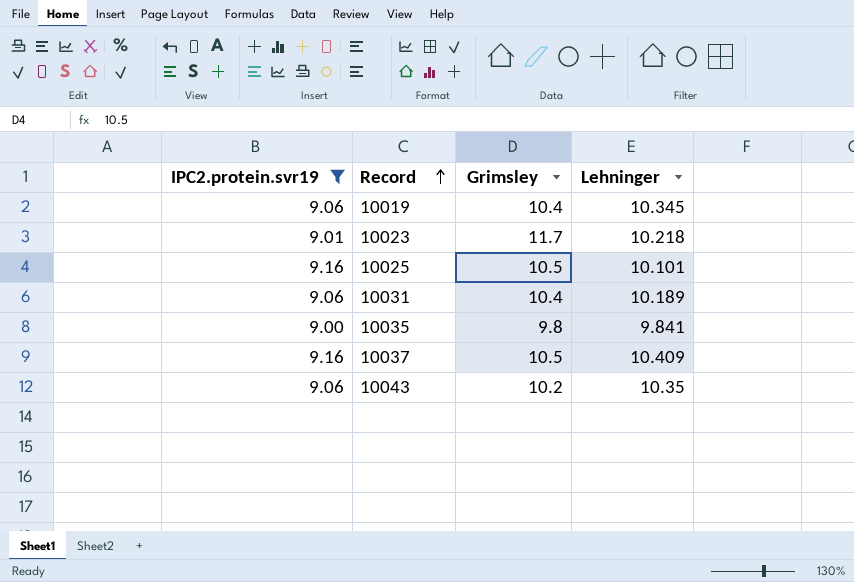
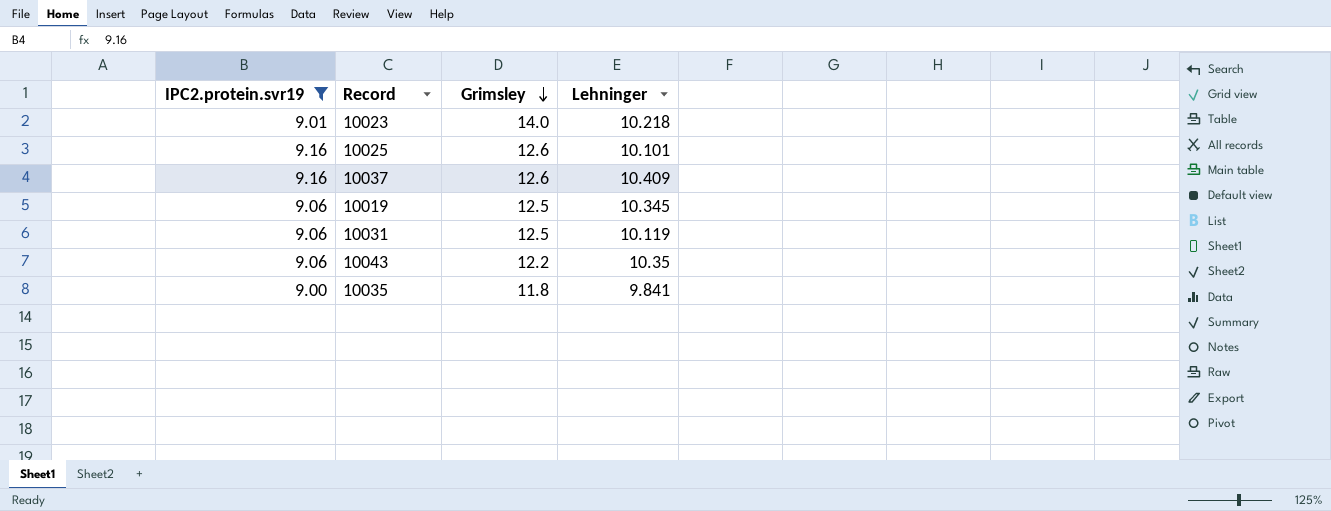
row order: Record ascending -> Grimsley descending
10023 | Grimsley: 11.7 -> 14.0
10025 | Grimsley: 10.5 -> 12.6
10037 | Grimsley: 10.5 -> 12.6
10019 | Grimsley: 10.4 -> 12.5
10031 | Grimsley: 10.4 -> 12.5
10031 | Lehninger: 10.189 -> 10.119
10043 | Grimsley: 10.2 -> 12.2
10035 | Grimsley: 9.8 -> 11.8

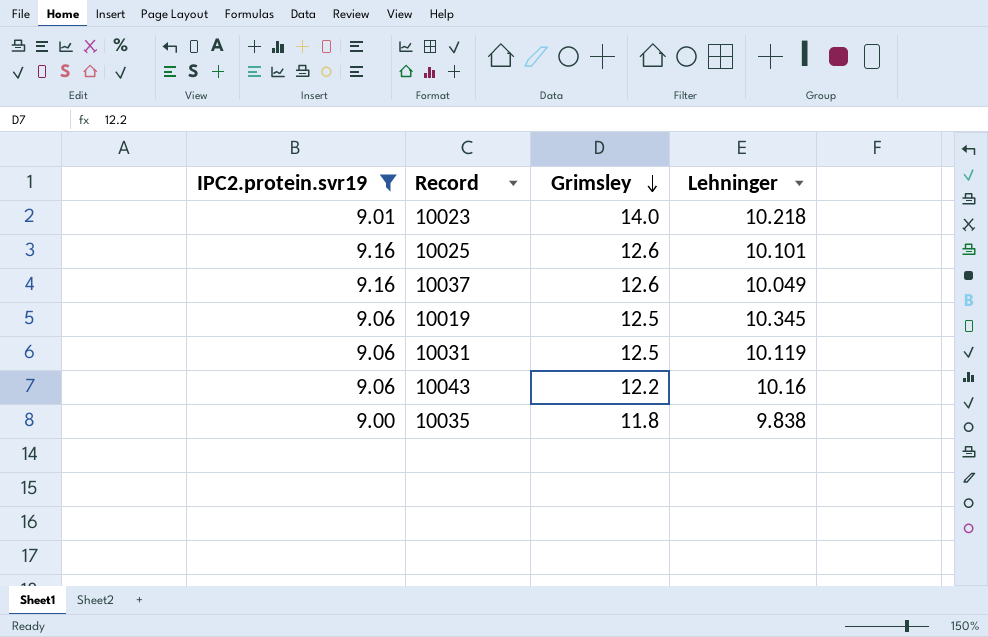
10037 | Lehninger: 10.409 -> 10.049
10043 | Lehninger: 10.35 -> 10.16
10035 | Lehninger: 9.841 -> 9.838

